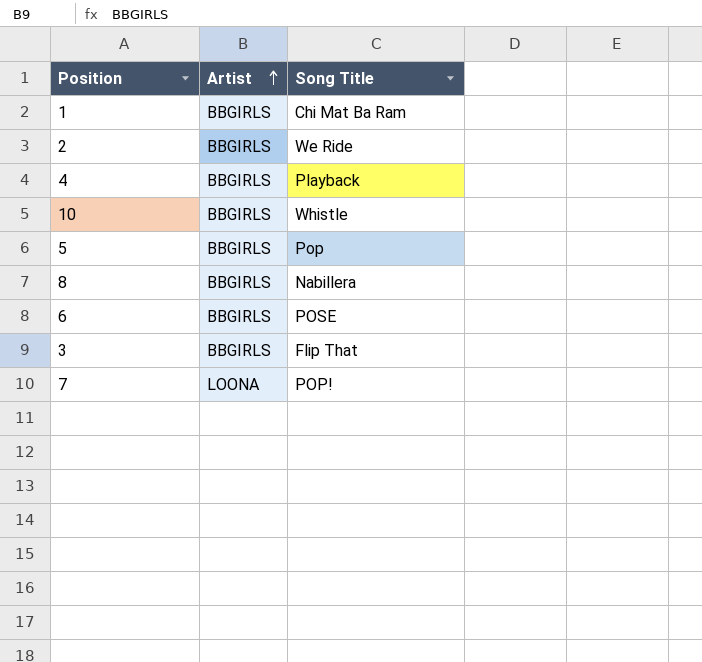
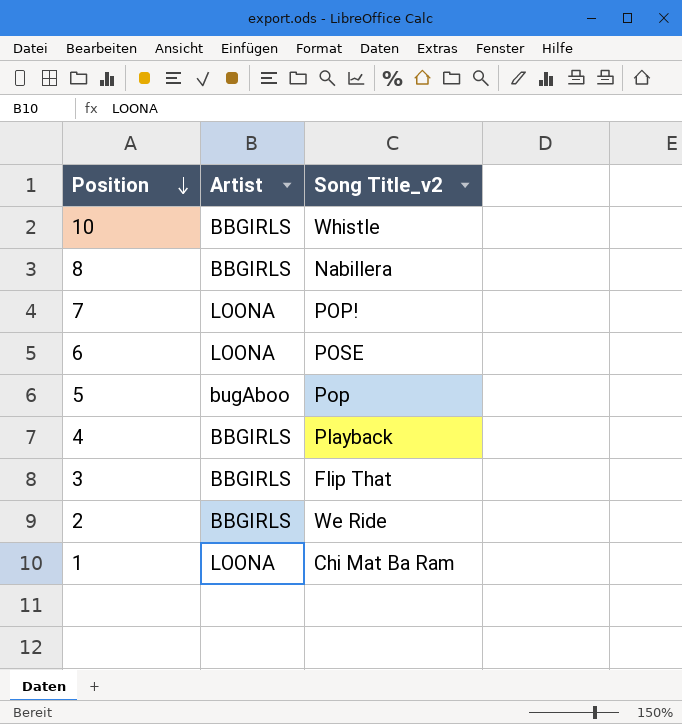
row order: Artist ascending -> Position descending
column name: Song Title -> Song Title_v2
6 | Artist: BBGIRLS -> LOONA
5 | Artist: BBGIRLS -> bugAboo
1 | Artist: BBGIRLS -> LOONA

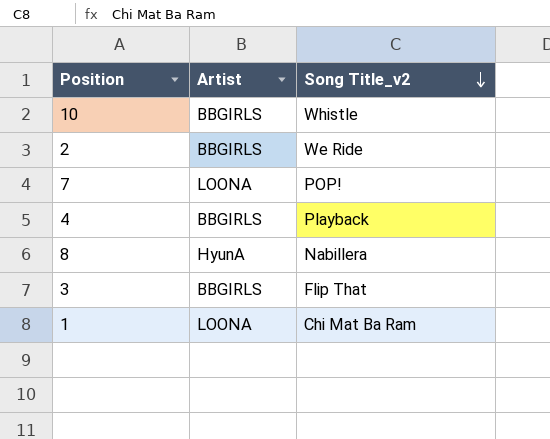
row order: Position descending -> Song Title_v2 descending
row 6: LOONA | POSE -> none
row 5: bugAboo | Pop -> none
8 | Artist: BBGIRLS -> HyunA

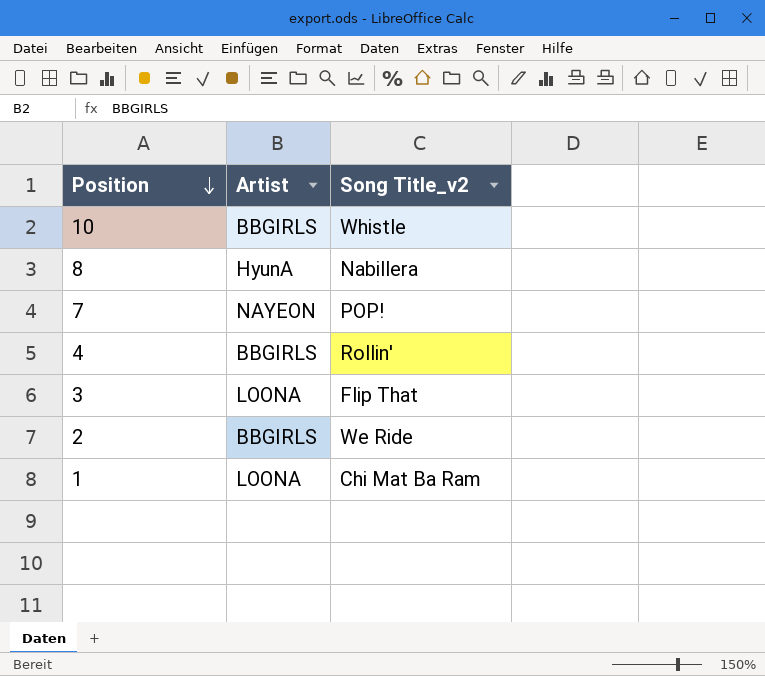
row order: Song Title_v2 descending -> Position descending
7 | Artist: LOONA -> NAYEON
4 | Song Title_v2: Playback -> Rollin'
3 | Artist: BBGIRLS -> LOONA

